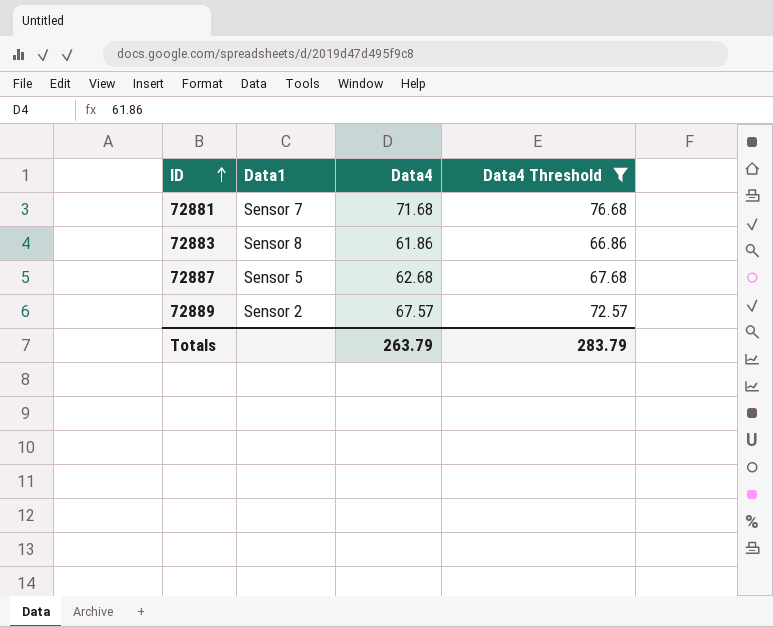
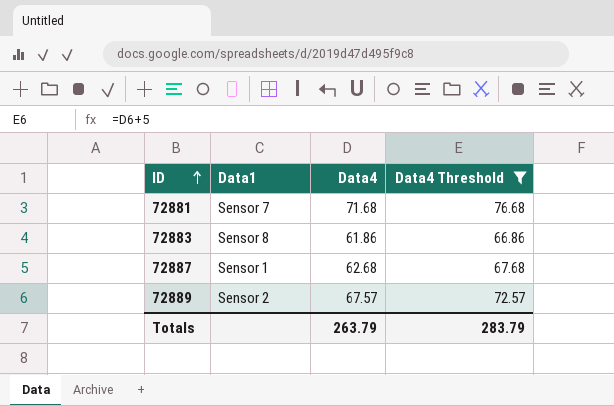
72887 | Data1: Sensor 5 -> Sensor 1

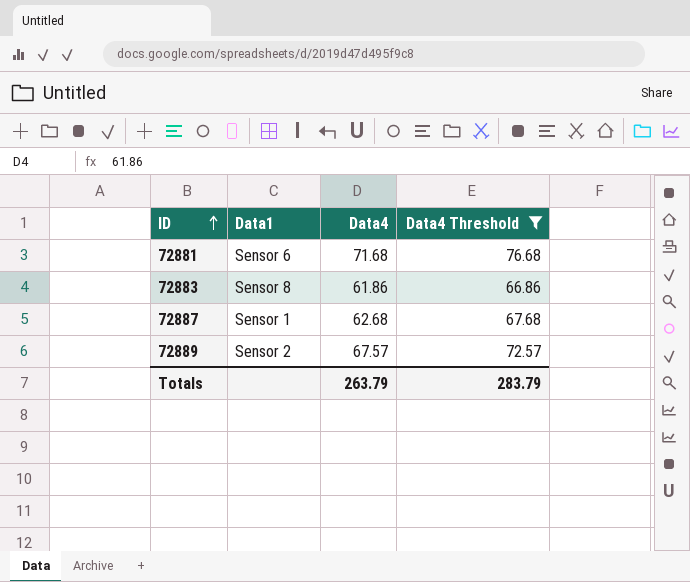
72881 | Data1: Sensor 7 -> Sensor 6

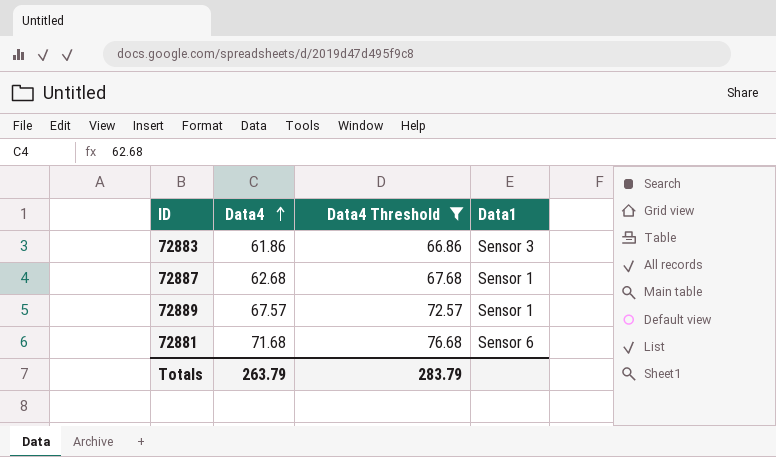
row order: ID ascending -> Data4 ascending
column Data1 | position: 2 -> 4
72883 | Data1: Sensor 8 -> Sensor 3
72889 | Data1: Sensor 2 -> Sensor 1

